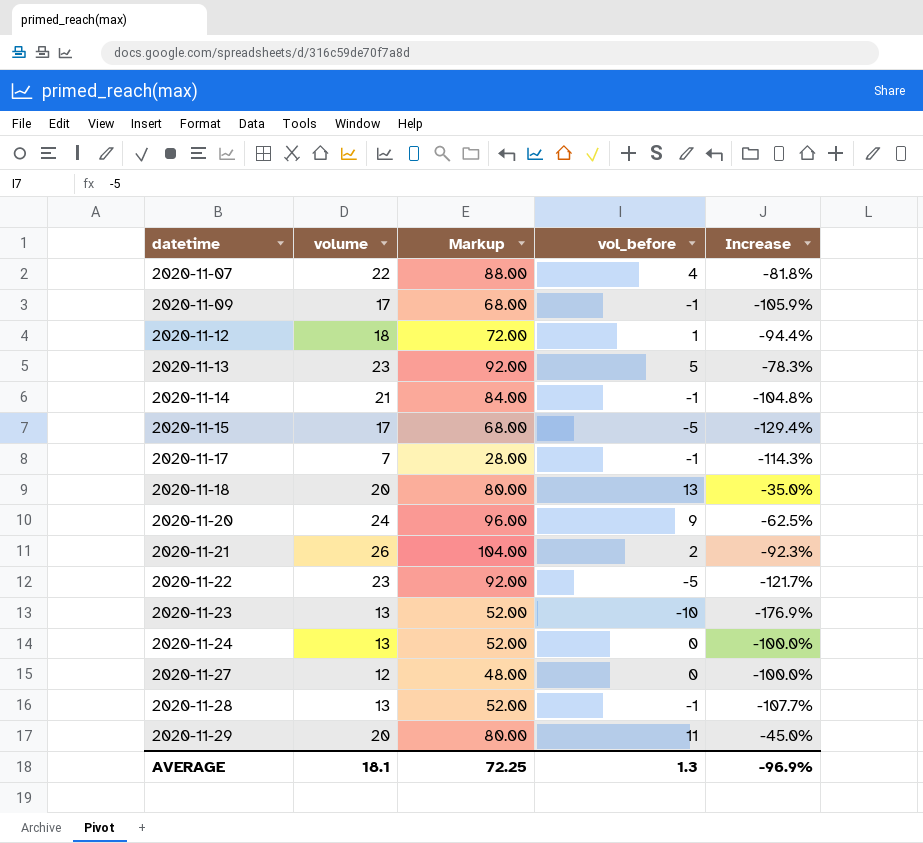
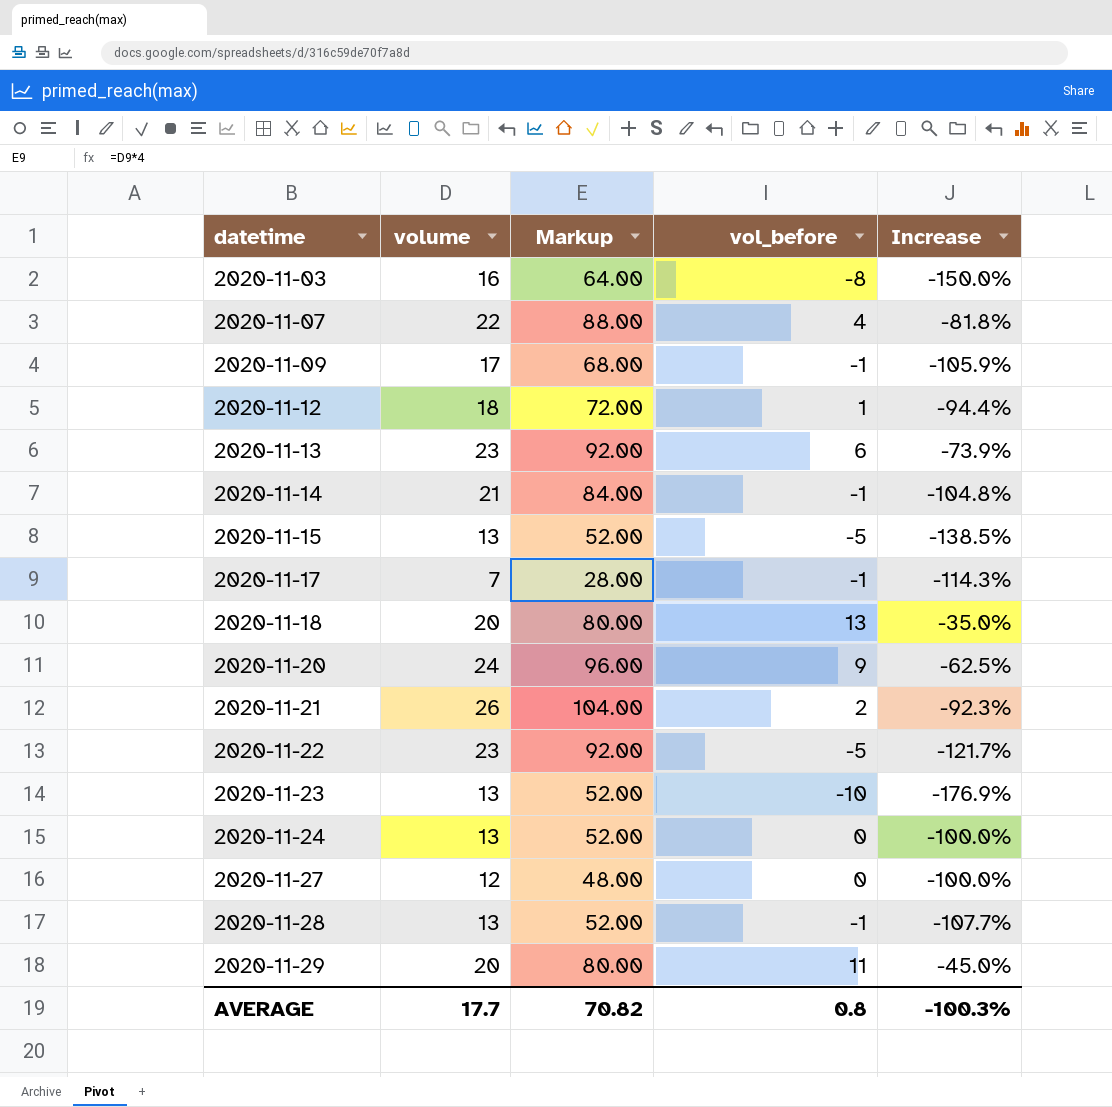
row 2020-11-03: none -> 16 | 64.00 | -8 | -150.0%
2020-11-13 | vol_before: 5 -> 6
2020-11-13 | Increase: -78.3% -> -73.9%
2020-11-15 | volume: 17 -> 13
2020-11-15 | Markup: 68.00 -> 52.00
2020-11-15 | Increase: -129.4% -> -138.5%
AVERAGE | volume: 18.1 -> 17.7
AVERAGE | Markup: 72.25 -> 70.82
AVERAGE | vol_before: 1.3 -> 0.8
AVERAGE | Increase: -96.9% -> -100.3%

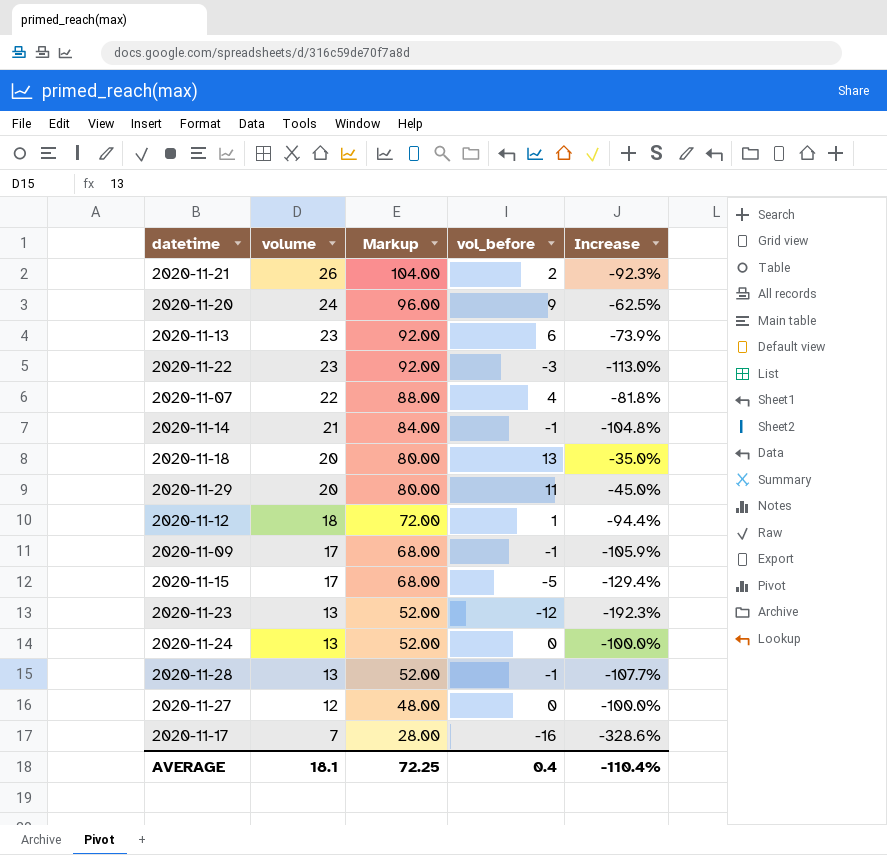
row order: datetime ascending -> volume descending
row 2020-11-03: 16 | 64.00 | -8 | -150.0% -> none
2020-11-22 | vol_before: -5 -> -3
2020-11-22 | Increase: -121.7% -> -113.0%
2020-11-15 | volume: 13 -> 17
2020-11-15 | Markup: 52.00 -> 68.00
2020-11-15 | Increase: -138.5% -> -129.4%
2020-11-23 | vol_before: -10 -> -12
2020-11-23 | Increase: -176.9% -> -192.3%
2020-11-17 | vol_before: -1 -> -16
2020-11-17 | Increase: -114.3% -> -328.6%
AVERAGE | volume: 17.7 -> 18.1
AVERAGE | Markup: 70.82 -> 72.25
AVERAGE | vol_before: 0.8 -> 0.4
AVERAGE | Increase: -100.3% -> -110.4%

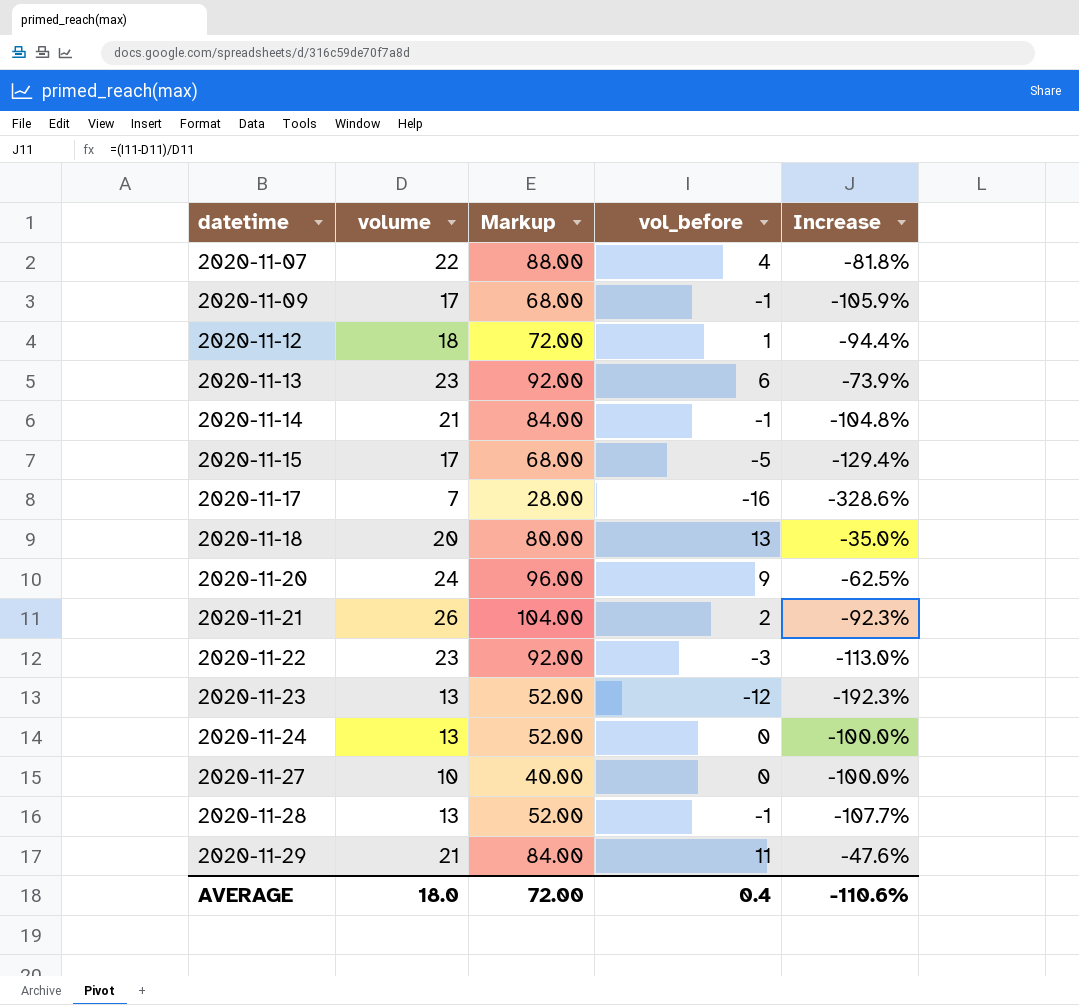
row order: volume descending -> datetime ascending
2020-11-27 | volume: 12 -> 10
2020-11-27 | Markup: 48.00 -> 40.00
2020-11-29 | volume: 20 -> 21
2020-11-29 | Markup: 80.00 -> 84.00
2020-11-29 | Increase: -45.0% -> -47.6%
AVERAGE | volume: 18.1 -> 18.0
AVERAGE | Markup: 72.25 -> 72.00
AVERAGE | Increase: -110.4% -> -110.6%

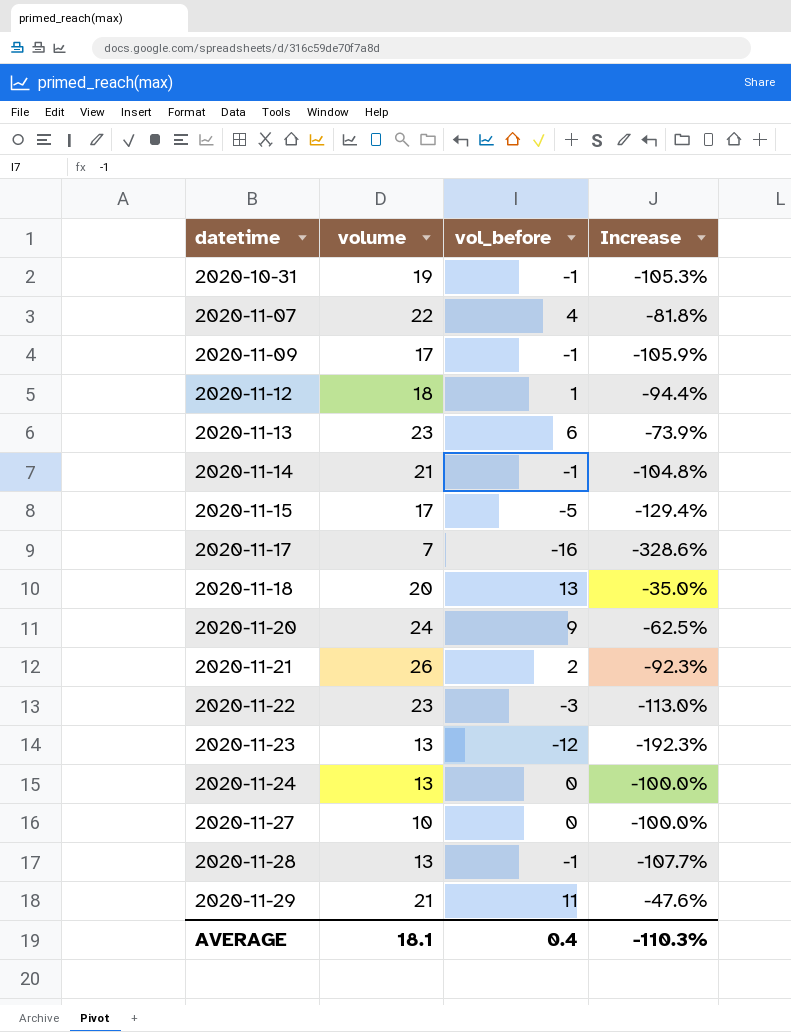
column Markup | formula: [volume] * 4 -> none
row 2020-10-31: none -> 19 | -1 | -105.3%
AVERAGE | volume: 18.0 -> 18.1
AVERAGE | Increase: -110.6% -> -110.3%

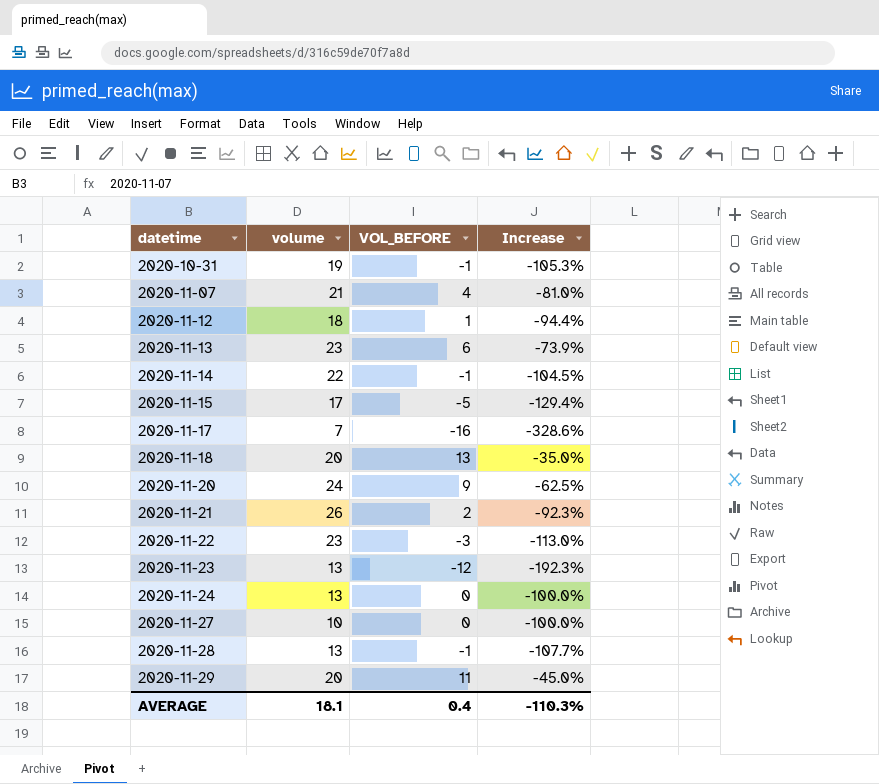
column name: vol_before -> VOL_BEFORE
row 2020-11-09: 17 | -1 | -105.9% -> none
2020-11-07 | volume: 22 -> 21
2020-11-07 | Increase: -81.8% -> -81.0%
2020-11-14 | volume: 21 -> 22
2020-11-14 | Increase: -104.8% -> -104.5%
2020-11-29 | volume: 21 -> 20
2020-11-29 | Increase: -47.6% -> -45.0%

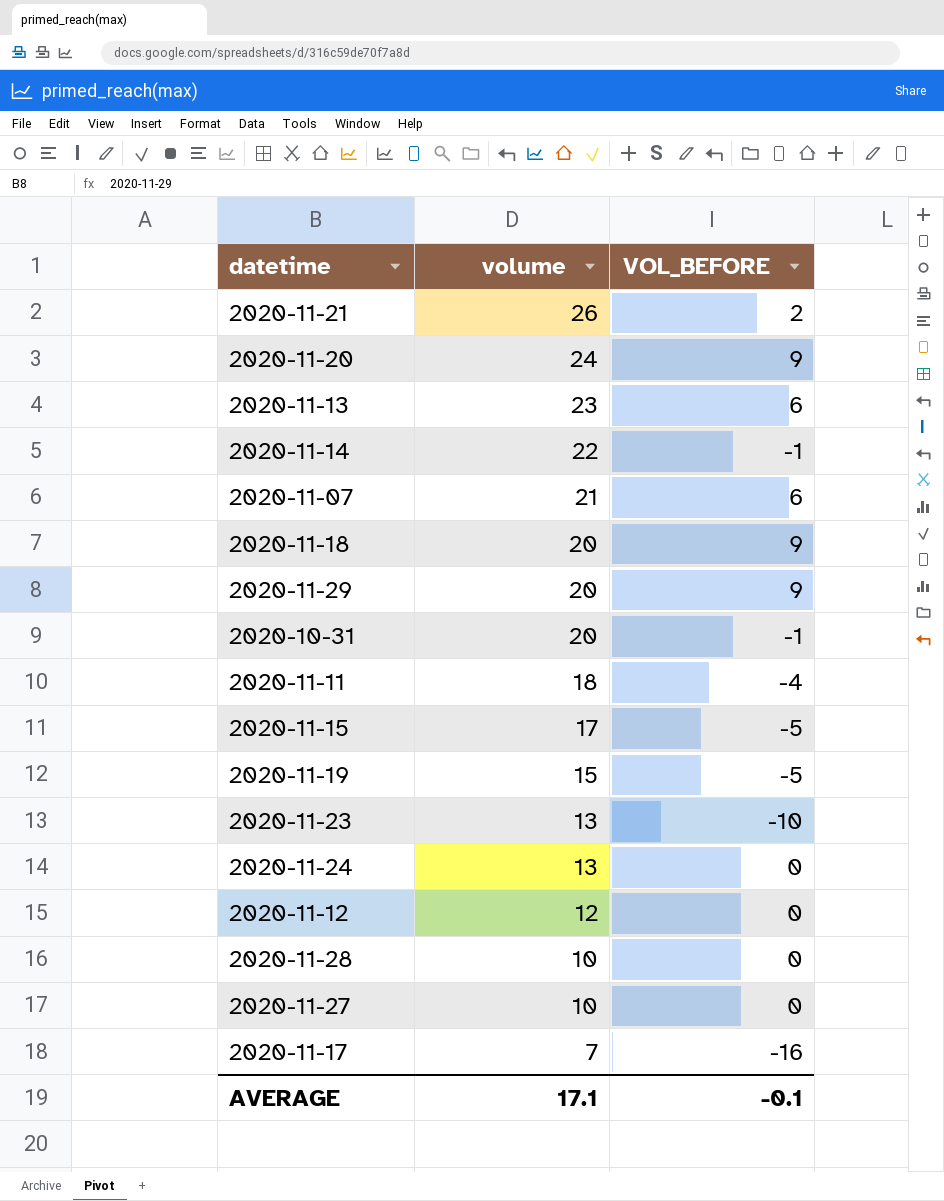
row order: datetime ascending -> volume descending
column Increase | formula: ([VOL_BEFORE] - [volume]) / [volume] -> none
row 2020-11-22: 23 | -3 | -113.0% -> none
2020-11-07 | VOL_BEFORE: 4 -> 6
2020-11-18 | VOL_BEFORE: 13 -> 9
2020-11-29 | VOL_BEFORE: 11 -> 9
2020-10-31 | volume: 19 -> 20
row 2020-11-11: none -> 18 | -4
row 2020-11-19: none -> 15 | -5
2020-11-23 | VOL_BEFORE: -12 -> -10
2020-11-12 | volume: 18 -> 12
2020-11-12 | VOL_BEFORE: 1 -> 0
2020-11-28 | volume: 13 -> 10
2020-11-28 | VOL_BEFORE: -1 -> 0
AVERAGE | volume: 18.1 -> 17.1
AVERAGE | VOL_BEFORE: 0.4 -> -0.1

